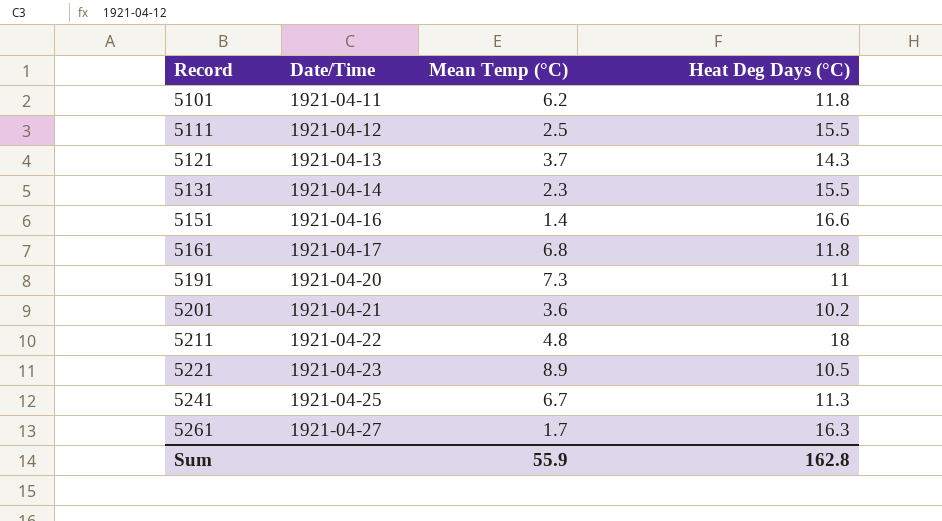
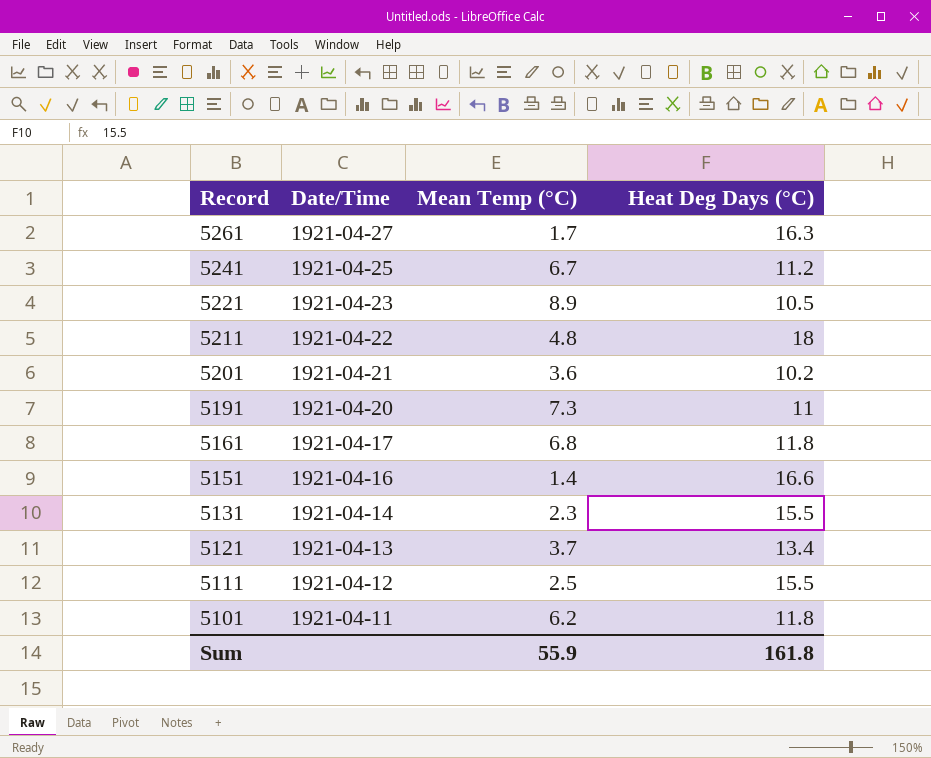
row order: Record ascending -> Record descending
5241 | Heat Deg Days (°C): 11.3 -> 11.2
5121 | Heat Deg Days (°C): 14.3 -> 13.4
Sum | Heat Deg Days (°C): 162.8 -> 161.8

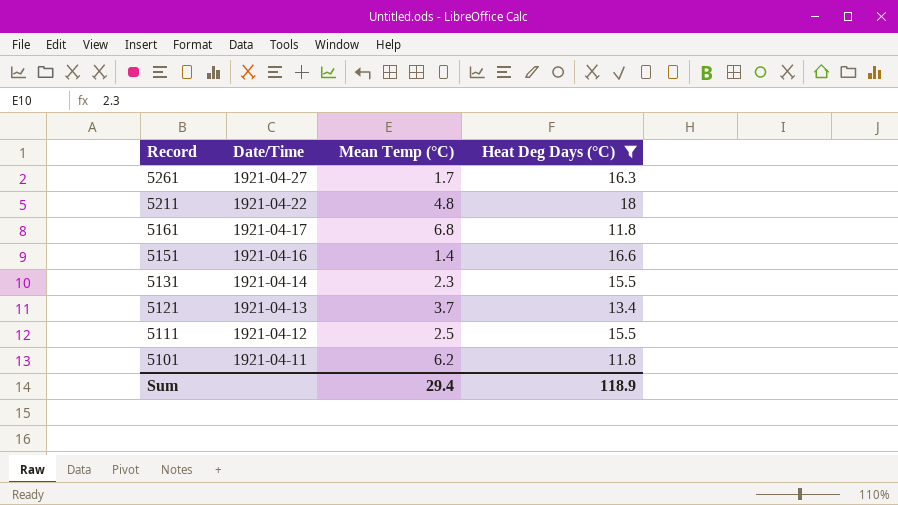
filter: none -> Heat Deg Days (°C) >= 11.8
Sum | Mean Temp (°C): 55.9 -> 29.4
Sum | Heat Deg Days (°C): 161.8 -> 118.9

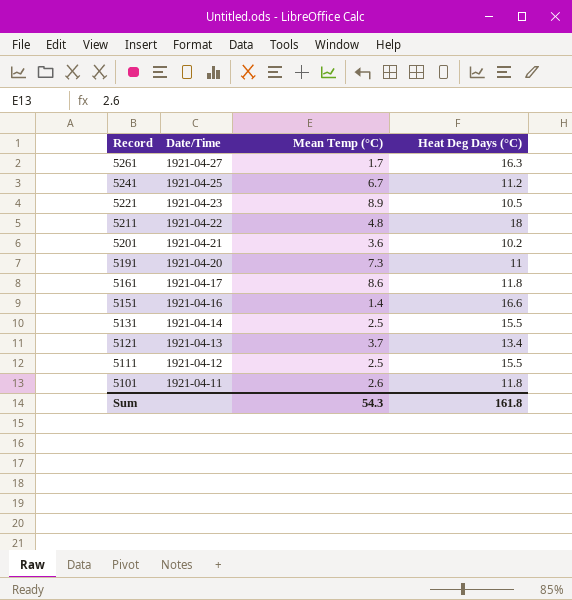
filter: Heat Deg Days (°C) >= 11.8 -> none
5161 | Mean Temp (°C): 6.8 -> 8.6
5131 | Mean Temp (°C): 2.3 -> 2.5
5101 | Mean Temp (°C): 6.2 -> 2.6
Sum | Mean Temp (°C): 29.4 -> 54.3
Sum | Heat Deg Days (°C): 118.9 -> 161.8

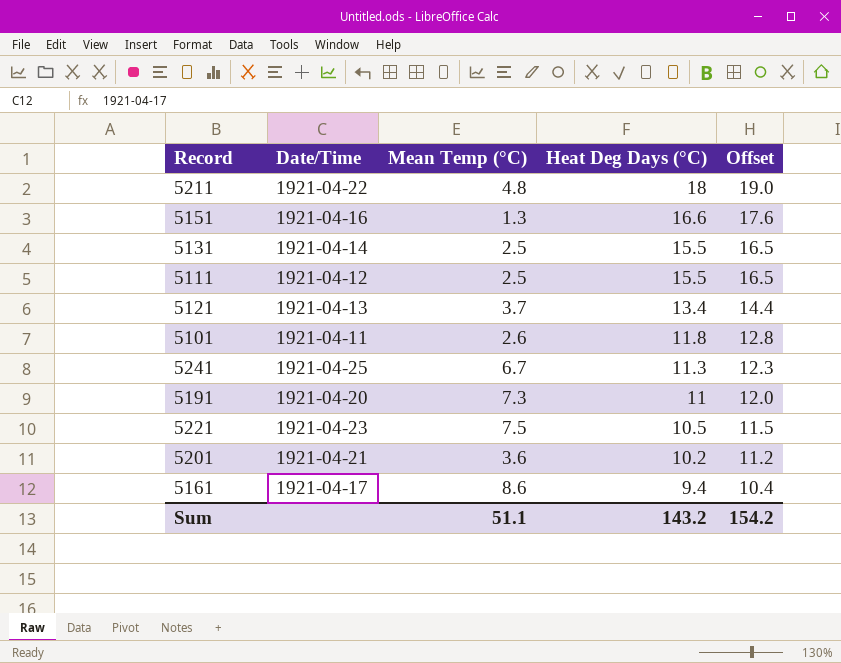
row order: Record descending -> Heat Deg Days (°C) descending
column Offset | formula: none -> [Heat Deg Days (°C)] + 1
row 5261: 1921-04-27 | 1.7 | 16.3 -> none
5151 | Mean Temp (°C): 1.4 -> 1.3
5241 | Heat Deg Days (°C): 11.2 -> 11.3
5221 | Mean Temp (°C): 8.9 -> 7.5
5161 | Heat Deg Days (°C): 11.8 -> 9.4
Sum | Mean Temp (°C): 54.3 -> 51.1
Sum | Heat Deg Days (°C): 161.8 -> 143.2

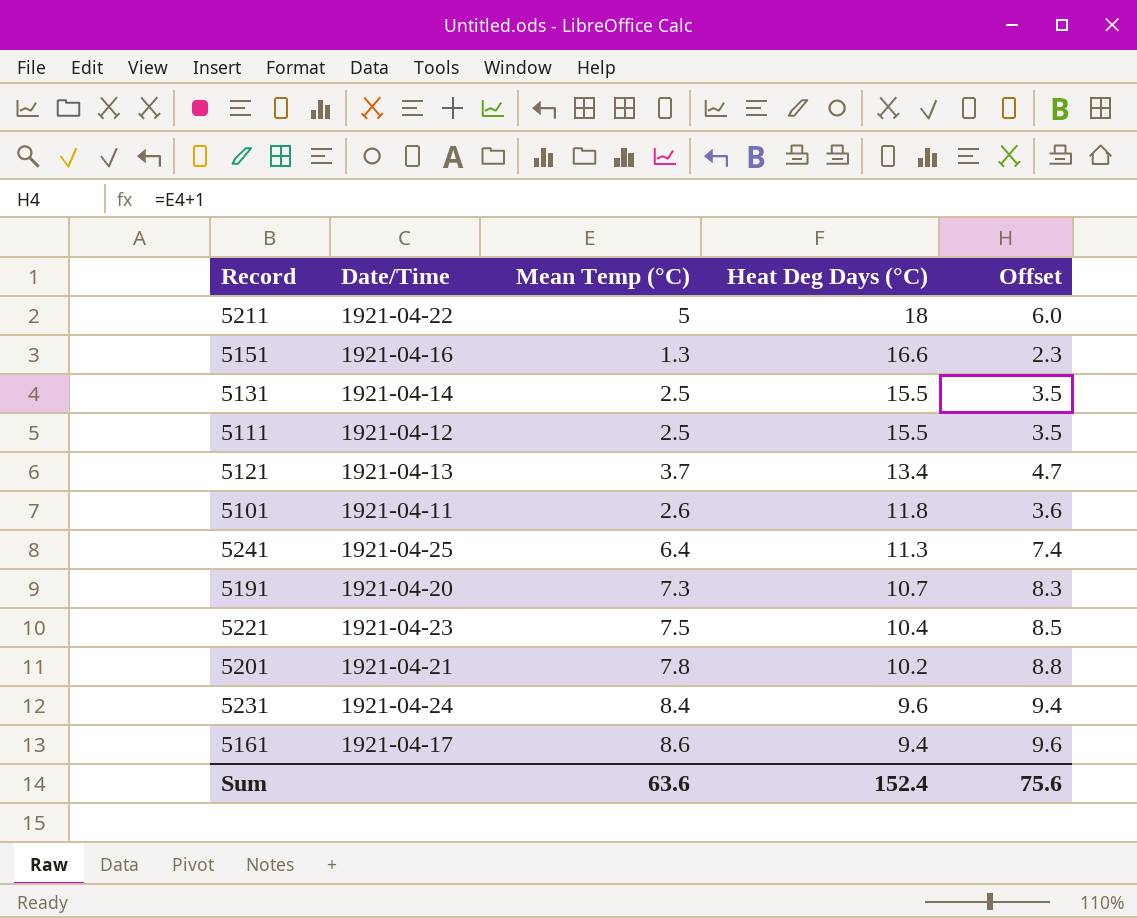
column Offset | formula: [Heat Deg Days (°C)] + 1 -> [Mean Temp (°C)] + 1
5211 | Mean Temp (°C): 4.8 -> 5
5241 | Mean Temp (°C): 6.7 -> 6.4
5191 | Heat Deg Days (°C): 11 -> 10.7
5221 | Heat Deg Days (°C): 10.5 -> 10.4
5201 | Mean Temp (°C): 3.6 -> 7.8
row 5231: none -> 1921-04-24 | 8.4 | 9.6 | 9.4
Sum | Mean Temp (°C): 51.1 -> 63.6
Sum | Heat Deg Days (°C): 143.2 -> 152.4
Sum | Offset: 154.2 -> 75.6

